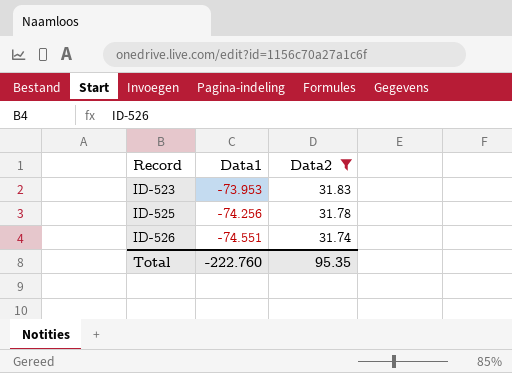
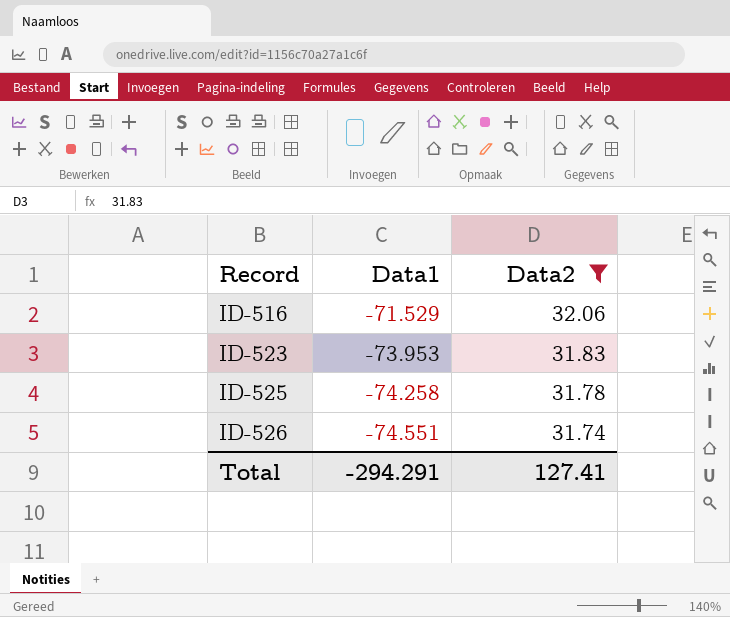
row ID-516: none -> -71.529 | 32.06
ID-525 | Data1: -74.256 -> -74.258
Total | Data1: -222.760 -> -294.291
Total | Data2: 95.35 -> 127.41

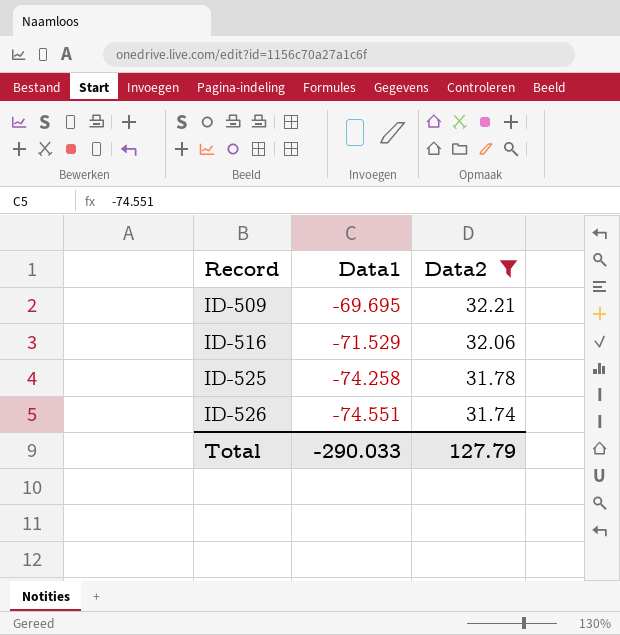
row ID-523: -73.953 | 31.83 -> none
row ID-509: none -> -69.695 | 32.21
Total | Data1: -294.291 -> -290.033
Total | Data2: 127.41 -> 127.79

